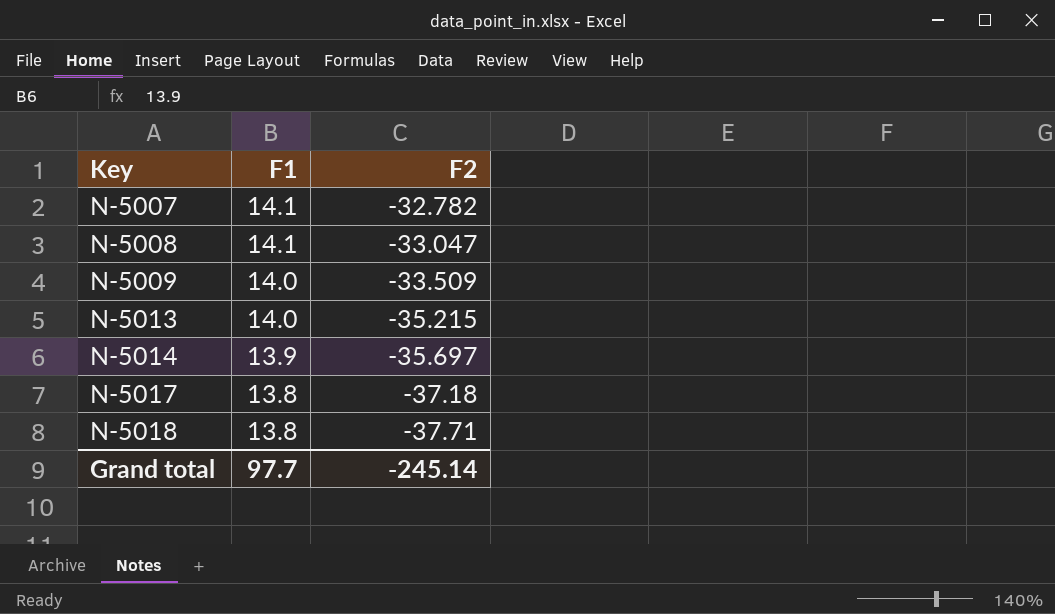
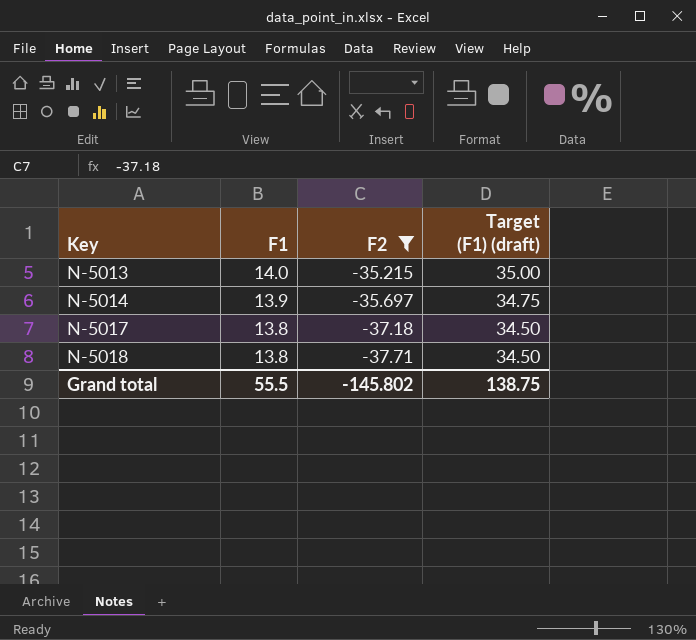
filter: none -> F2 <= -35.215
column Target (F1) (draft) | formula: none -> [F1] * 2.5
Grand total | F1: 97.7 -> 55.5
Grand total | F2: -245.14 -> -145.802

